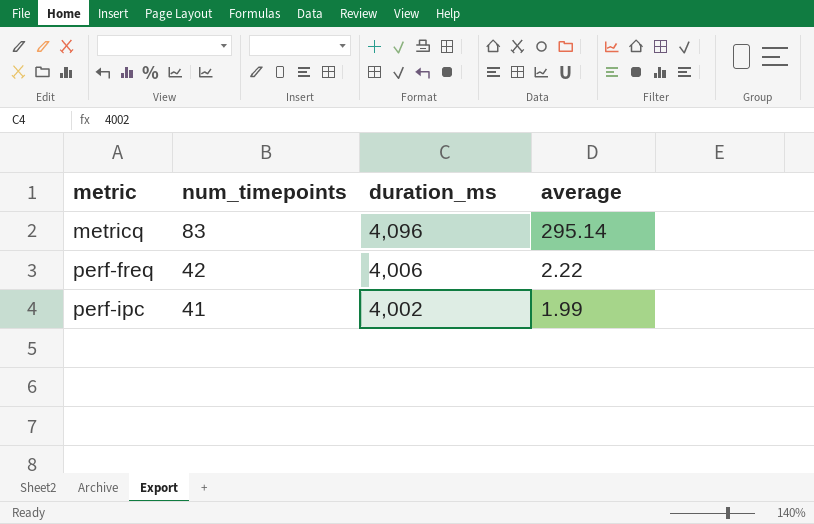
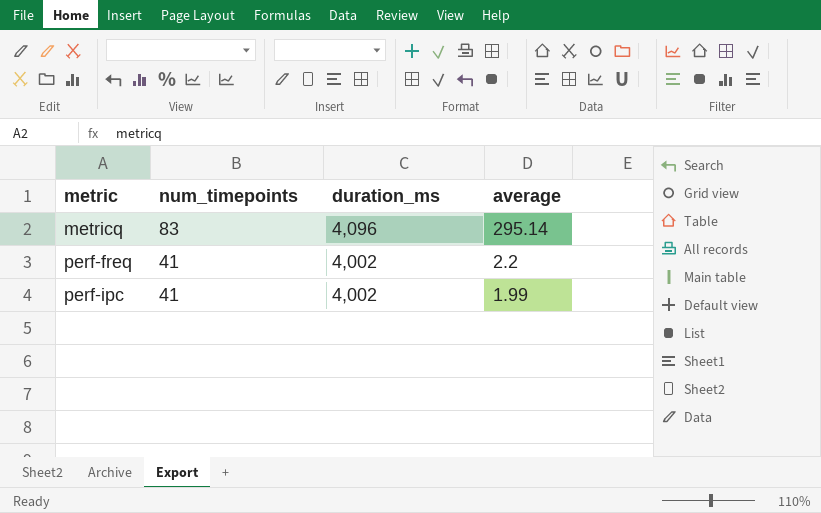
perf-freq | num_timepoints: 42 -> 41
perf-freq | duration_ms: 4,006 -> 4,002
perf-freq | average: 2.22 -> 2.2

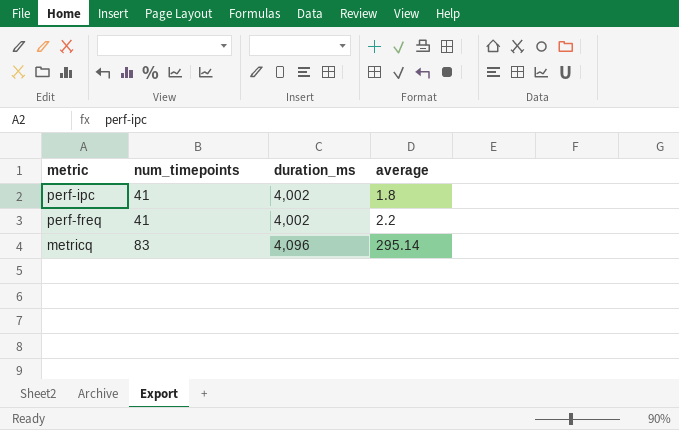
row order: metric ascending -> metric descending
perf-ipc | average: 1.99 -> 1.8

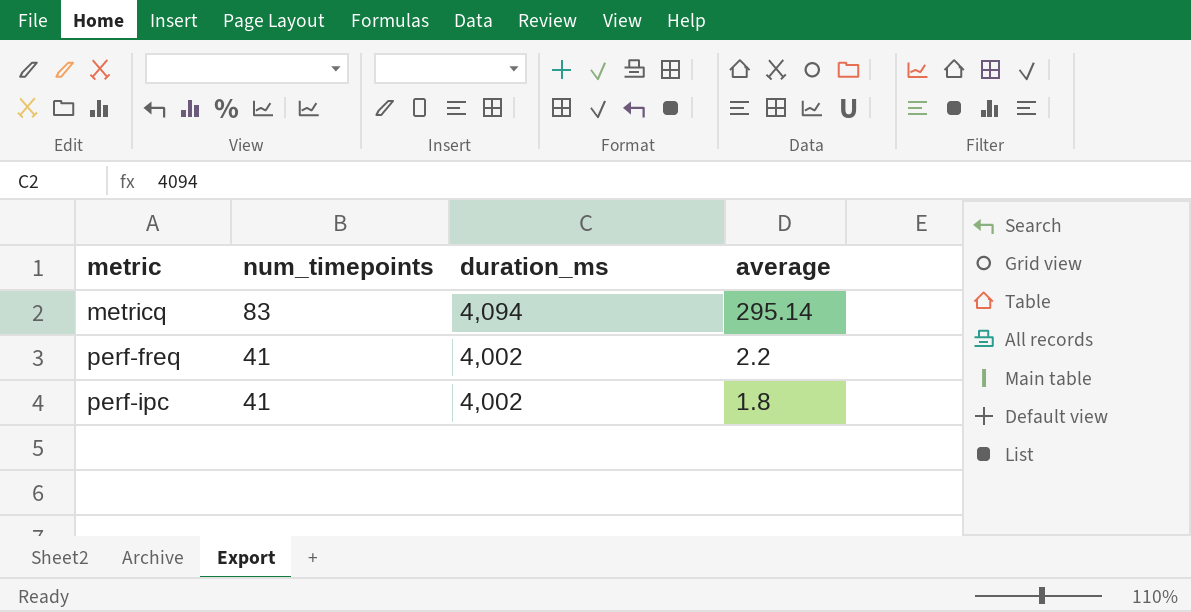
row order: metric descending -> metric ascending
metricq | duration_ms: 4,096 -> 4,094

